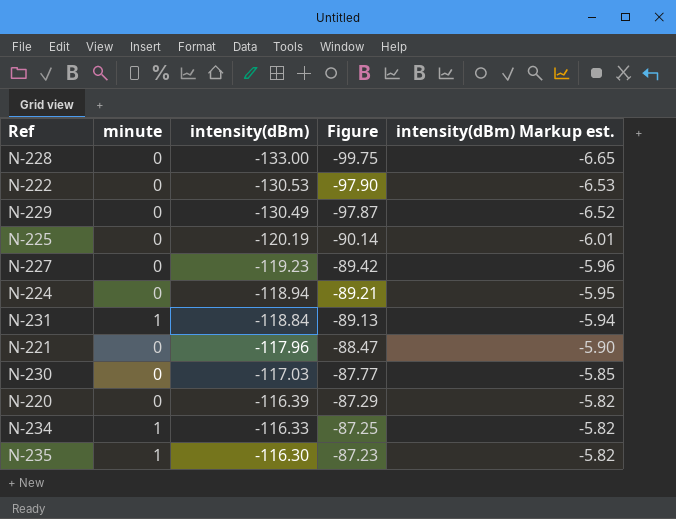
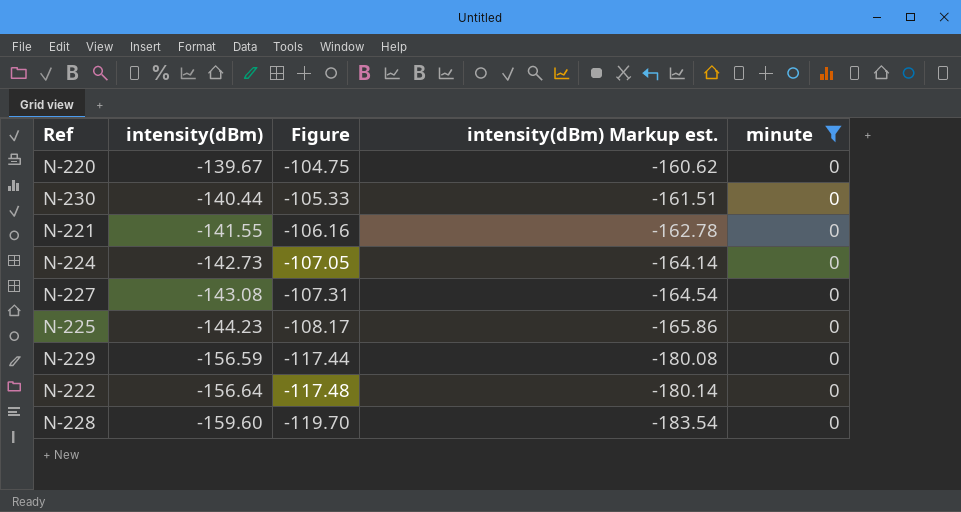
filter: none -> minute = 0
row order: intensity(dBm) ascending -> intensity(dBm) descending
column intensity(dBm) Markup est. | formula: [intensity(dBm)] * 0.05 -> [intensity(dBm)] * 1.15
column minute | position: 2 -> 5
N-220 | intensity(dBm): -116.39 -> -139.67
N-220 | Figure: -87.29 -> -104.75
N-230 | intensity(dBm): -117.03 -> -140.44
N-230 | Figure: -87.77 -> -105.33
N-221 | intensity(dBm): -117.96 -> -141.55
N-221 | Figure: -88.47 -> -106.16
N-224 | intensity(dBm): -118.94 -> -142.73
N-224 | Figure: -89.21 -> -107.05
N-227 | intensity(dBm): -119.23 -> -143.08
N-227 | Figure: -89.42 -> -107.31
N-225 | intensity(dBm): -120.19 -> -144.23
N-225 | Figure: -90.14 -> -108.17
N-229 | intensity(dBm): -130.49 -> -156.59
N-229 | Figure: -97.87 -> -117.44
N-222 | intensity(dBm): -130.53 -> -156.64
N-222 | Figure: -97.90 -> -117.48
N-228 | intensity(dBm): -133.00 -> -159.60
N-228 | Figure: -99.75 -> -119.70

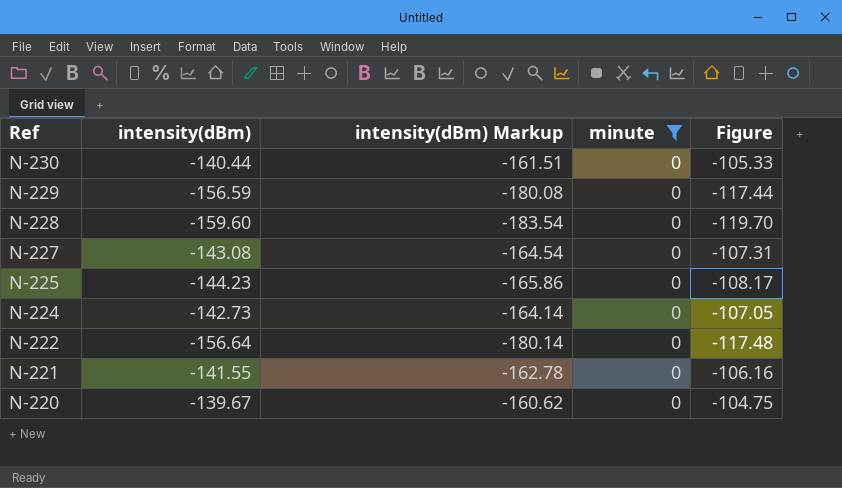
row order: intensity(dBm) descending -> Ref descending
column name: intensity(dBm) Markup est. -> intensity(dBm) Markup
column Figure | position: 3 -> 5

